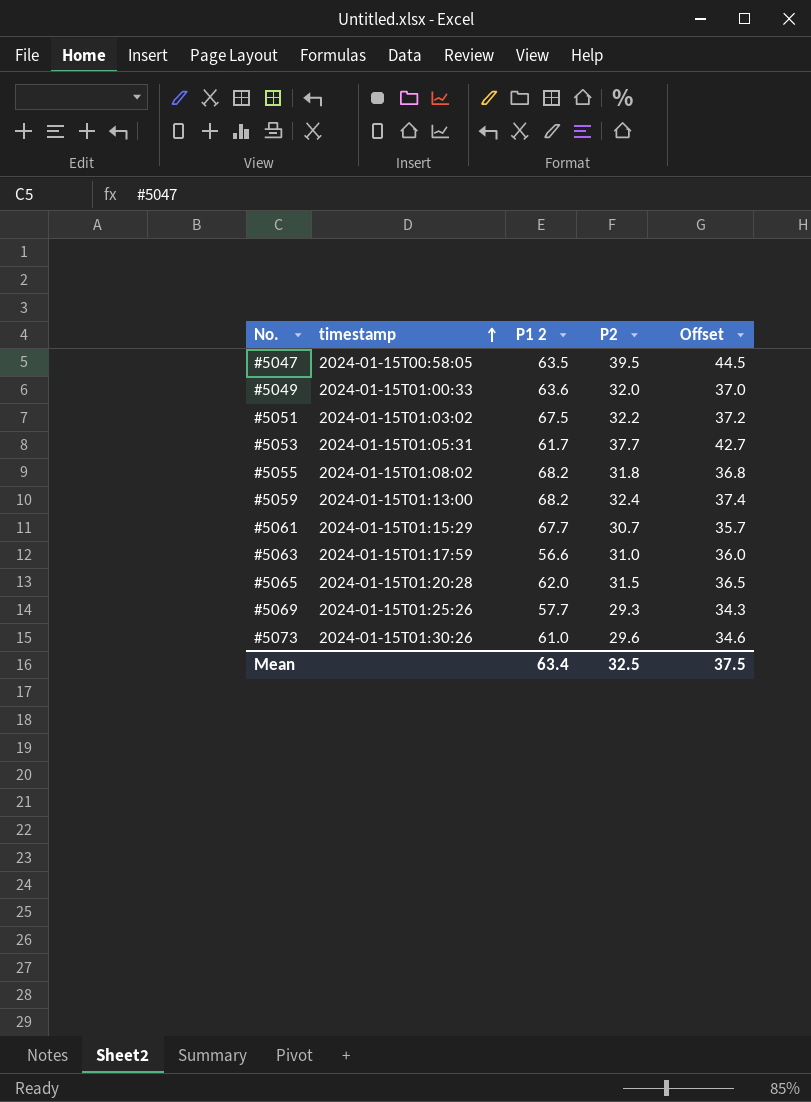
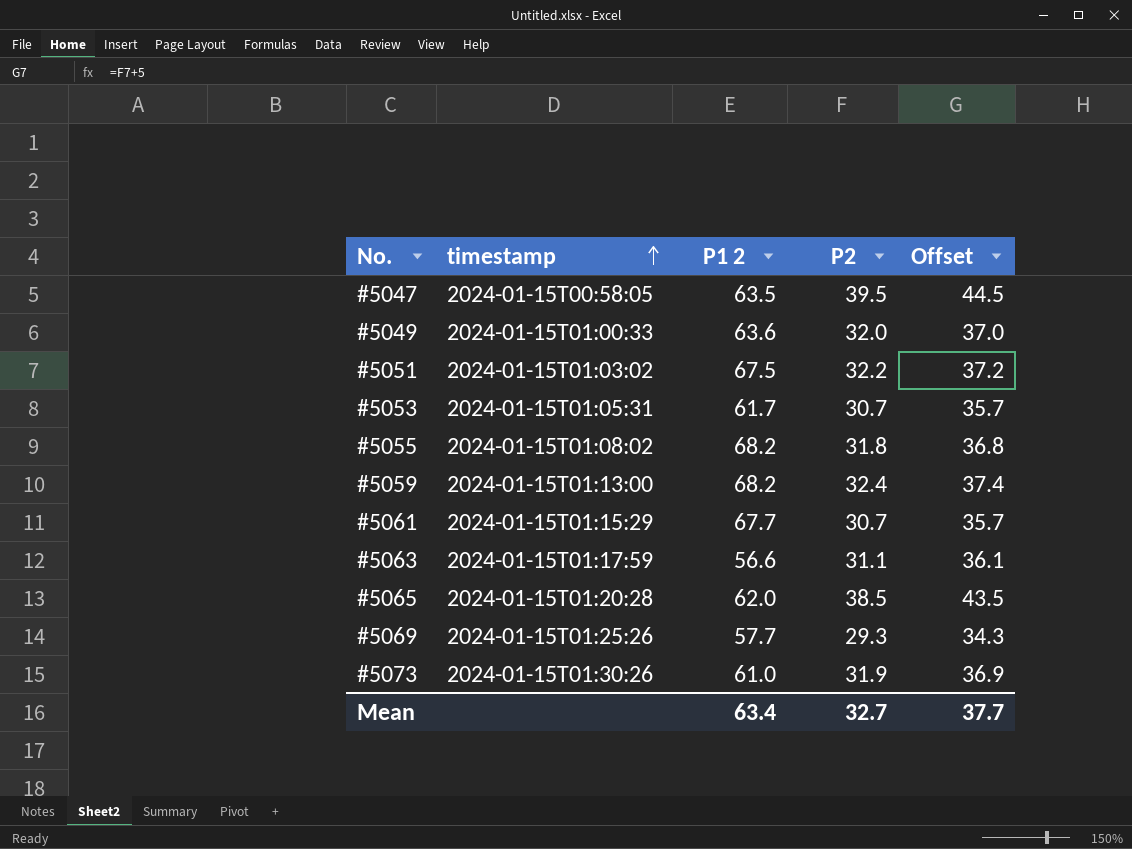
#5053 | P2: 37.7 -> 30.7
#5053 | Offset: 42.7 -> 35.7
#5063 | P2: 31.0 -> 31.1
#5063 | Offset: 36.0 -> 36.1
#5065 | P2: 31.5 -> 38.5
#5065 | Offset: 36.5 -> 43.5
#5073 | P2: 29.6 -> 31.9
#5073 | Offset: 34.6 -> 36.9
Mean | P2: 32.5 -> 32.7
Mean | Offset: 37.5 -> 37.7

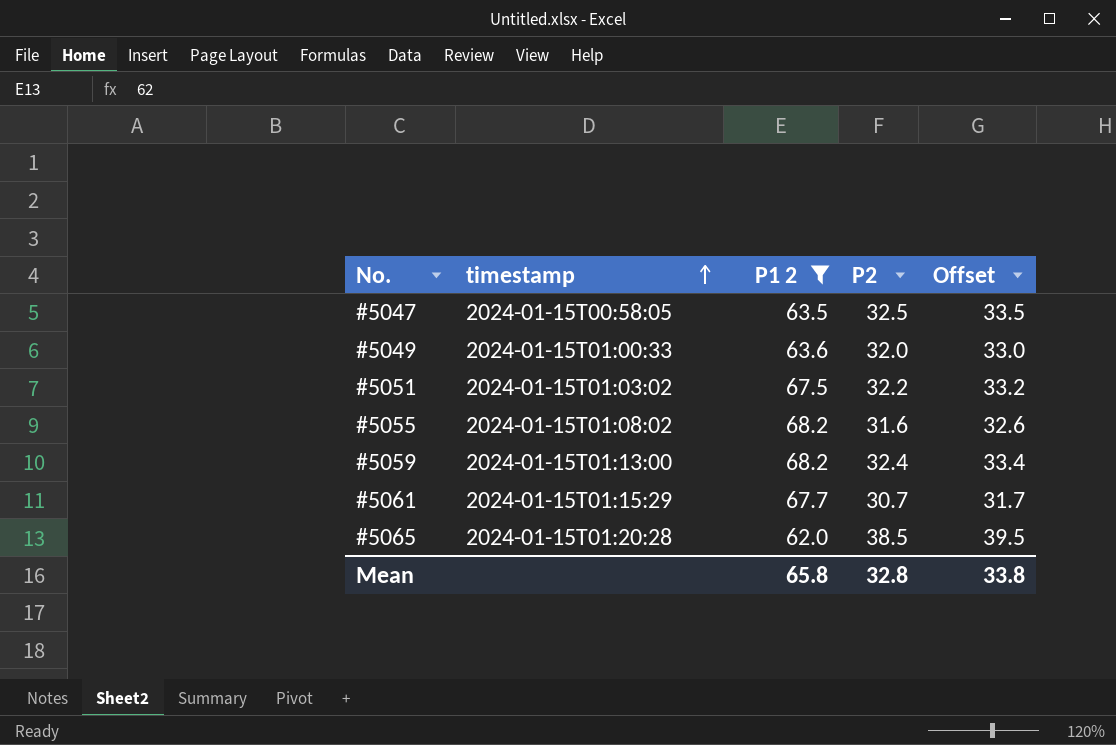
filter: none -> P1 2 >= 62.0
column Offset | formula: [P2] + 5 -> [P2] + 1
#5047 | P2: 39.5 -> 32.5
#5055 | P2: 31.8 -> 31.6
Mean | P1 2: 63.4 -> 65.8
Mean | P2: 32.7 -> 32.8
Mean | Offset: 37.7 -> 33.8

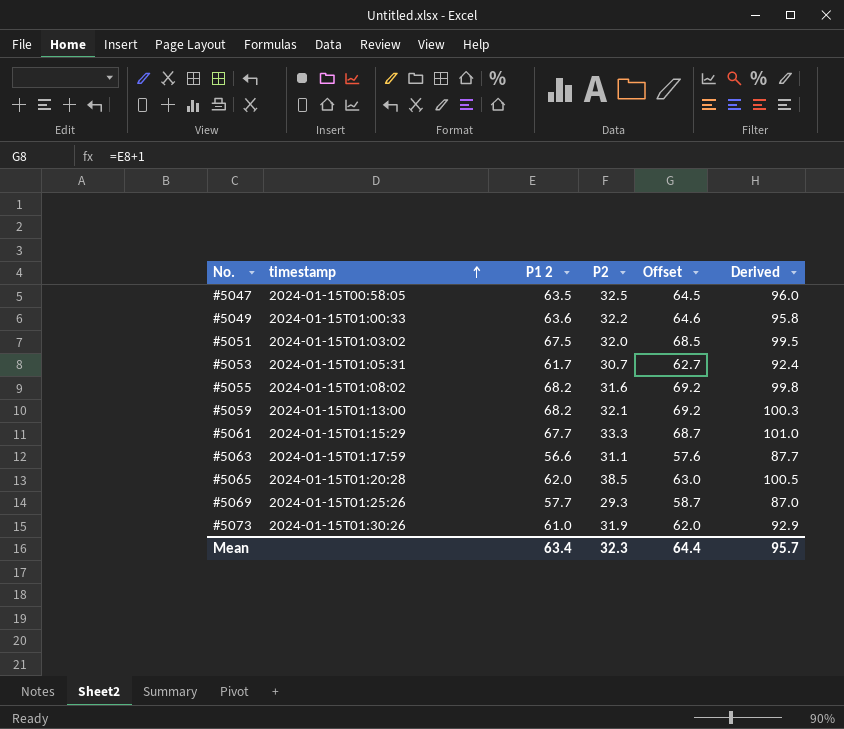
filter: P1 2 >= 62.0 -> none
column Offset | formula: [P2] + 1 -> [P1 2] + 1
column Derived | formula: none -> [P1 2] + [P2]
#5049 | P2: 32.0 -> 32.2
#5051 | P2: 32.2 -> 32.0
#5059 | P2: 32.4 -> 32.1
#5061 | P2: 30.7 -> 33.3
Mean | P1 2: 65.8 -> 63.4
Mean | P2: 32.8 -> 32.3
Mean | Offset: 33.8 -> 64.4

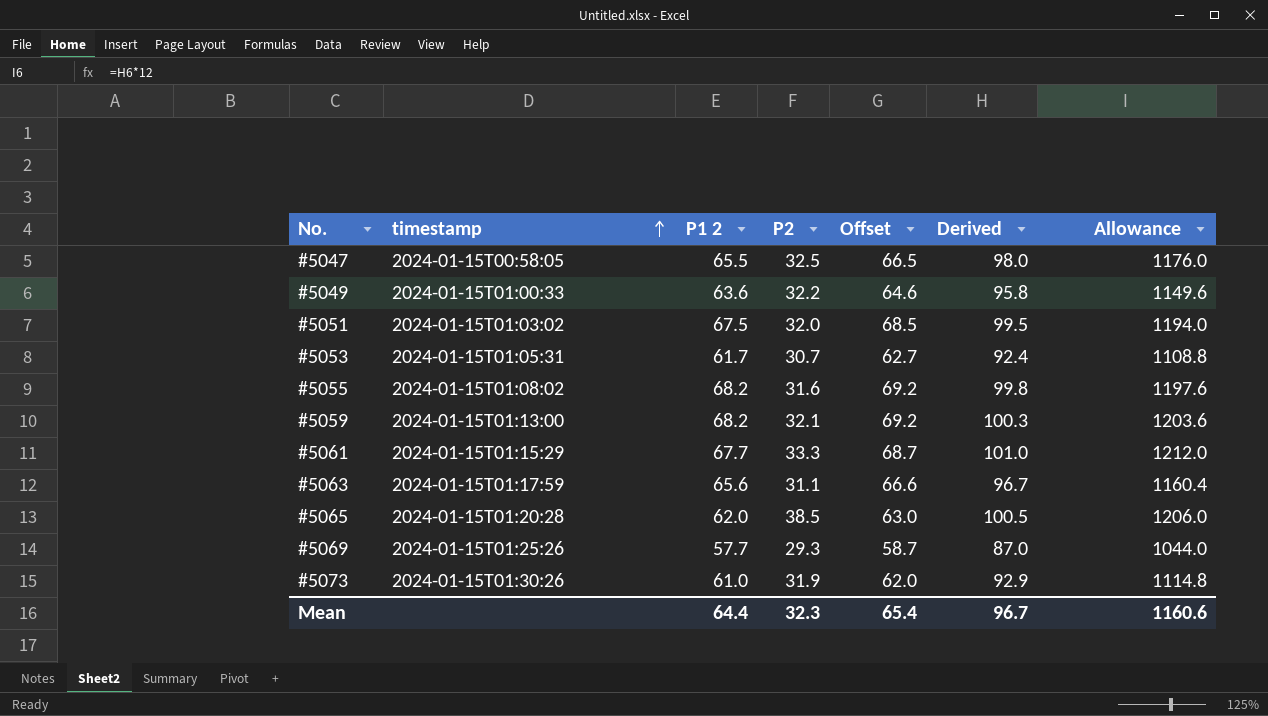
column Allowance | formula: none -> [Derived] * 12
#5047 | P1 2: 63.5 -> 65.5
#5047 | Offset: 64.5 -> 66.5
#5047 | Derived: 96.0 -> 98.0
#5063 | P1 2: 56.6 -> 65.6
#5063 | Offset: 57.6 -> 66.6
#5063 | Derived: 87.7 -> 96.7
Mean | P1 2: 63.4 -> 64.4
Mean | Offset: 64.4 -> 65.4
Mean | Derived: 95.7 -> 96.7

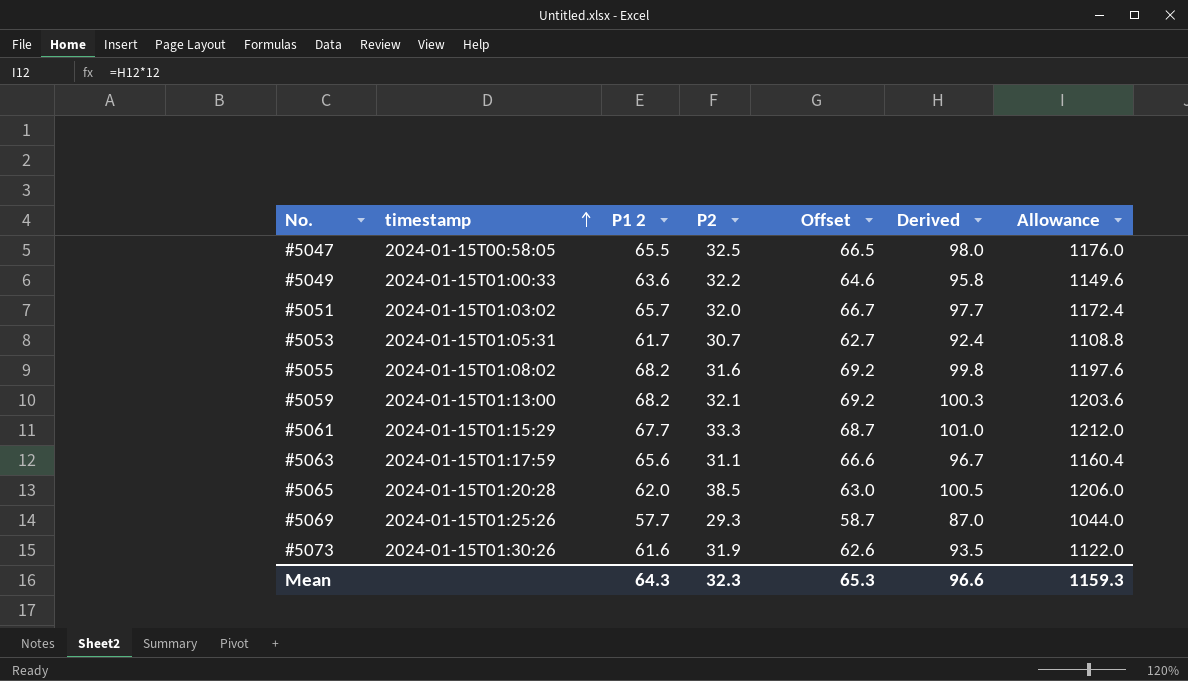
#5051 | P1 2: 67.5 -> 65.7
#5051 | Offset: 68.5 -> 66.7
#5051 | Derived: 99.5 -> 97.7
#5051 | Allowance: 1194.0 -> 1172.4
#5073 | P1 2: 61.0 -> 61.6
#5073 | Offset: 62.0 -> 62.6
#5073 | Derived: 92.9 -> 93.5
#5073 | Allowance: 1114.8 -> 1122.0
Mean | P1 2: 64.4 -> 64.3
Mean | Offset: 65.4 -> 65.3
Mean | Derived: 96.7 -> 96.6
Mean | Allowance: 1160.6 -> 1159.3

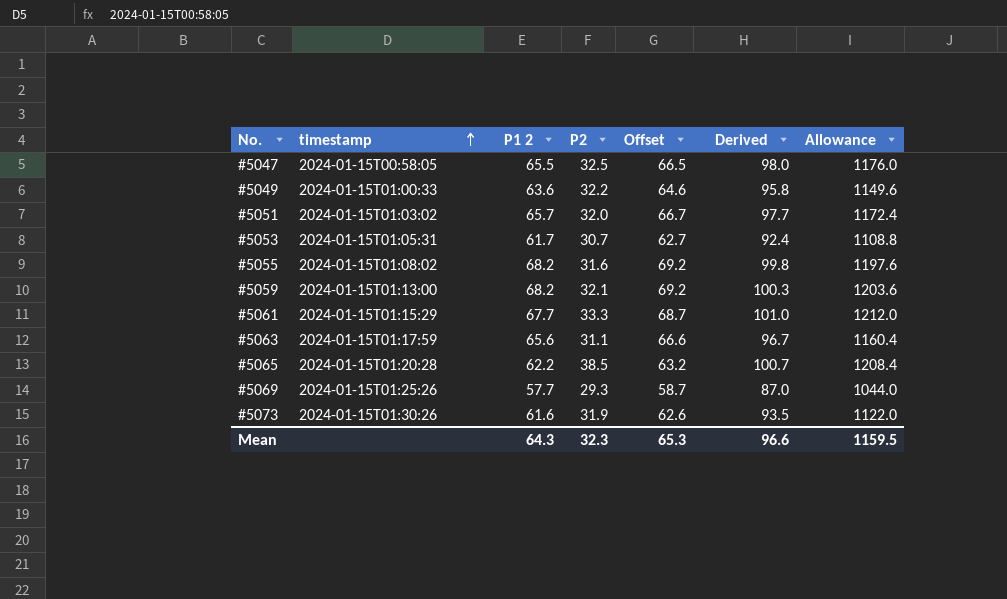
#5065 | P1 2: 62.0 -> 62.2
#5065 | Offset: 63.0 -> 63.2
#5065 | Derived: 100.5 -> 100.7
#5065 | Allowance: 1206.0 -> 1208.4
Mean | Allowance: 1159.3 -> 1159.5

